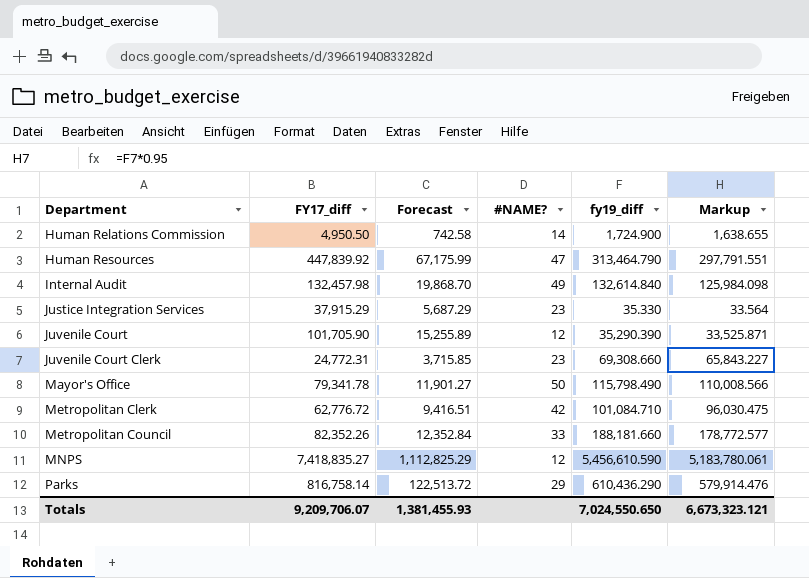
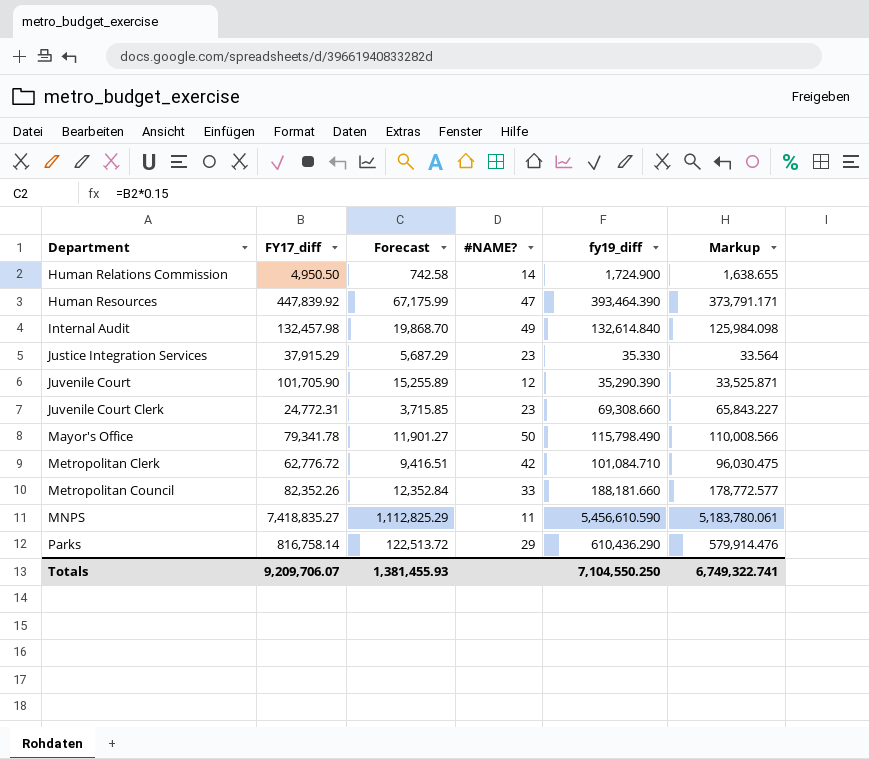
Human Resources | fy19_diff: 313,464.790 -> 393,464.390
Human Resources | Markup: 297,791.551 -> 373,791.171
MNPS | #NAME?: 12 -> 11
Totals | fy19_diff: 7,024,550.650 -> 7,104,550.250
Totals | Markup: 6,673,323.121 -> 6,749,322.741

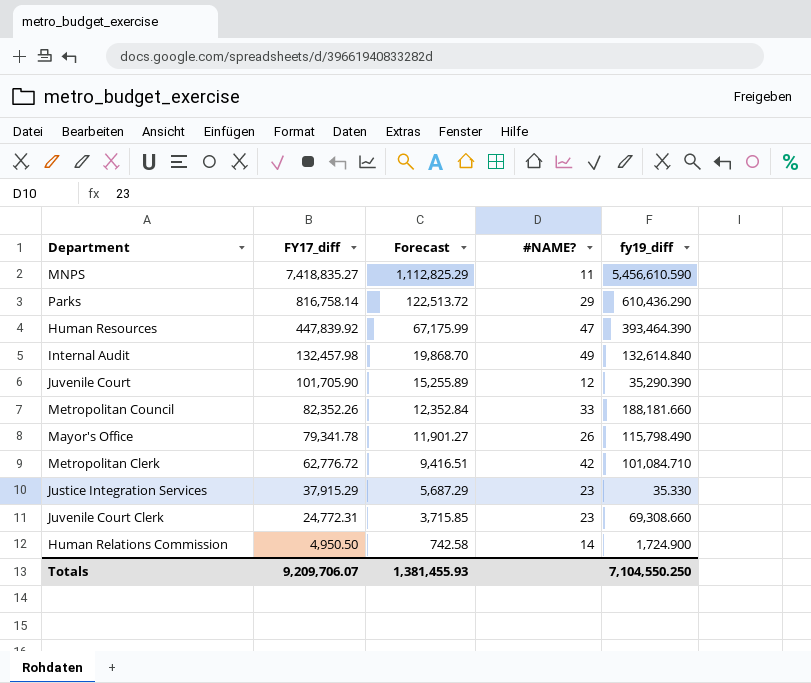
row order: Department ascending -> FY17_diff descending
column Markup | formula: [fy19_diff] * 0.95 -> none
Mayor's Office | #NAME?: 50 -> 26

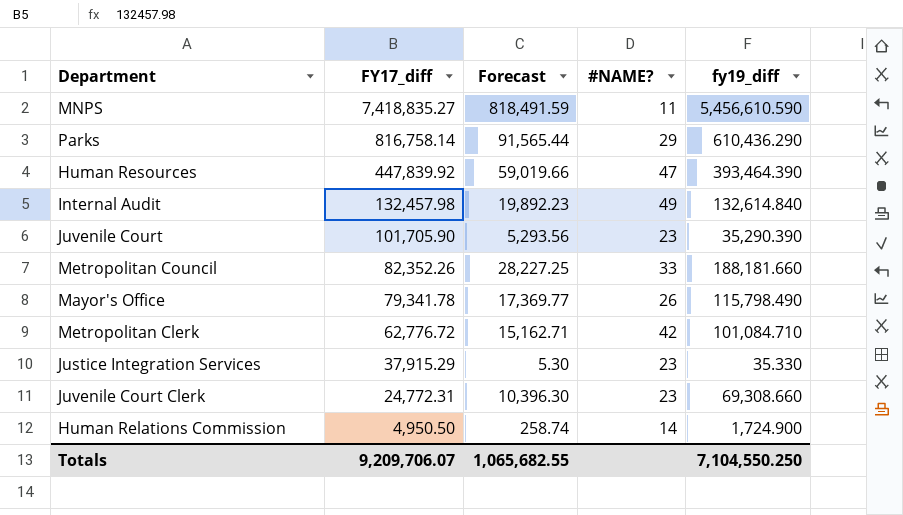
column Forecast | formula: [FY17_diff] * 0.15 -> [fy19_diff] * 0.15
Juvenile Court | #NAME?: 12 -> 23
Totals | Forecast: 1,381,455.93 -> 1,065,682.55

